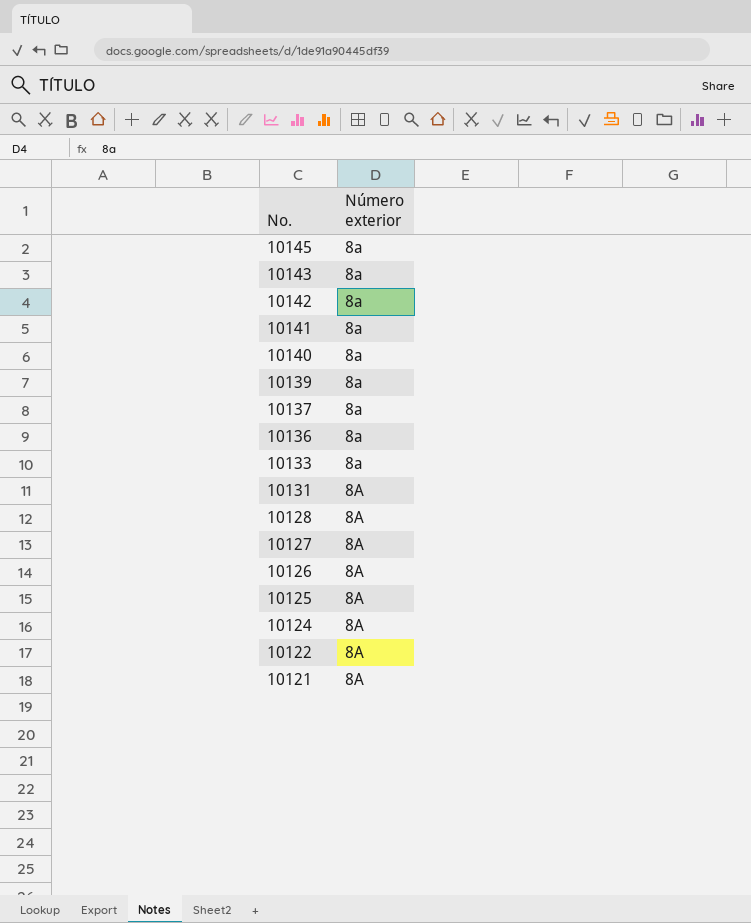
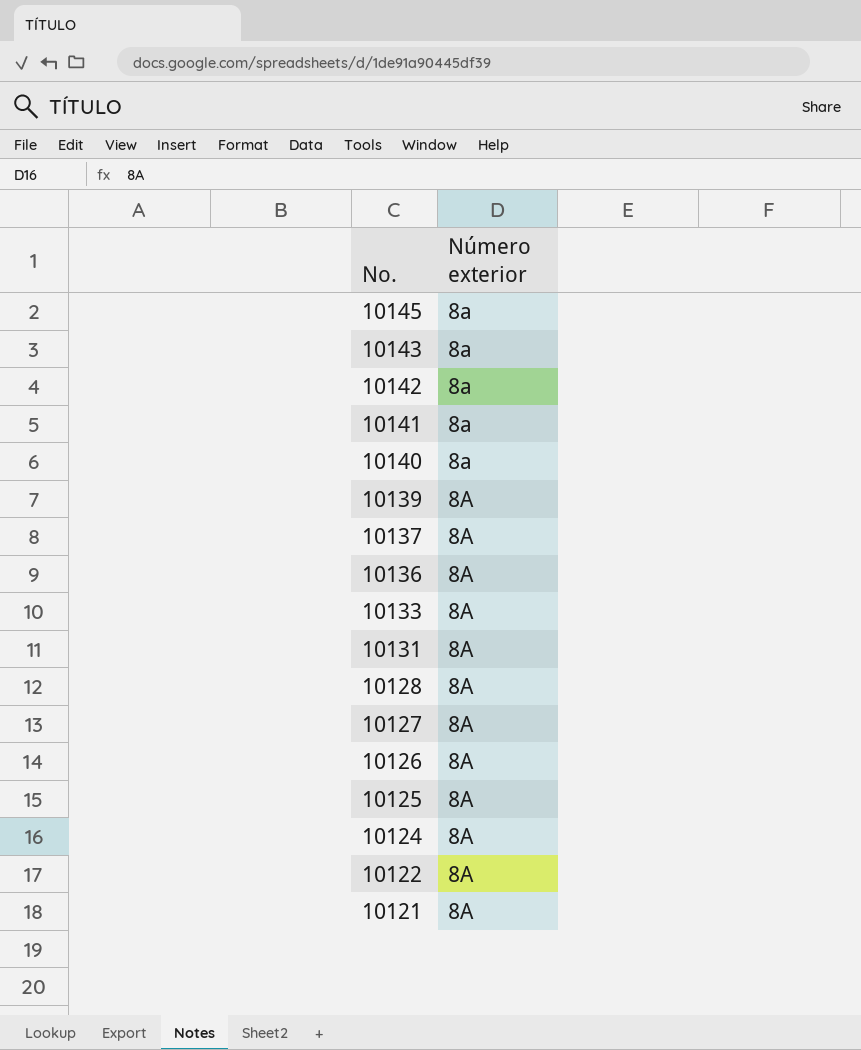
10139 | Número exterior: 8a -> 8A
10137 | Número exterior: 8a -> 8A
10136 | Número exterior: 8a -> 8A
10133 | Número exterior: 8a -> 8A

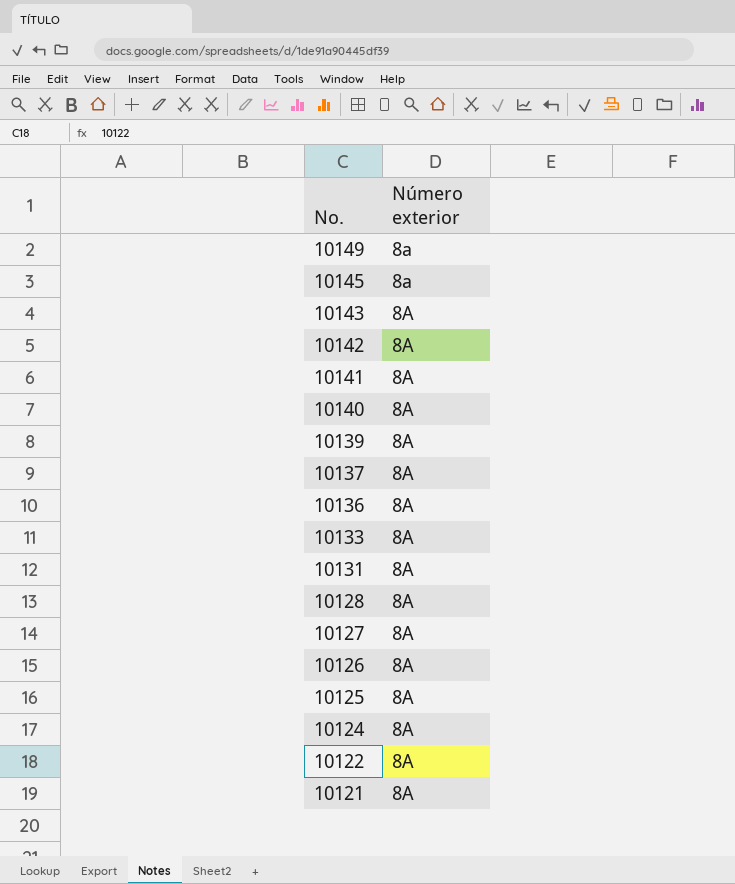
row 10149: none -> 8a
10143 | Número exterior: 8a -> 8A
10142 | Número exterior: 8a -> 8A
10141 | Número exterior: 8a -> 8A
10140 | Número exterior: 8a -> 8A

